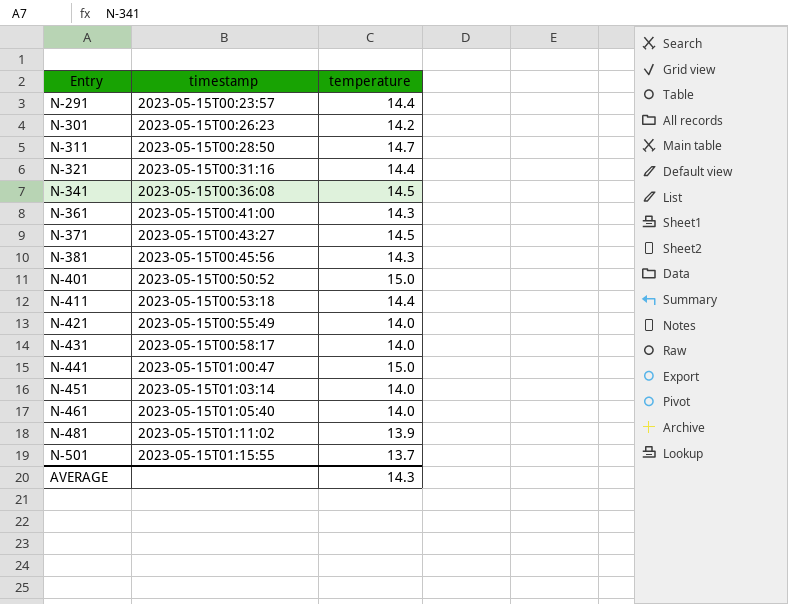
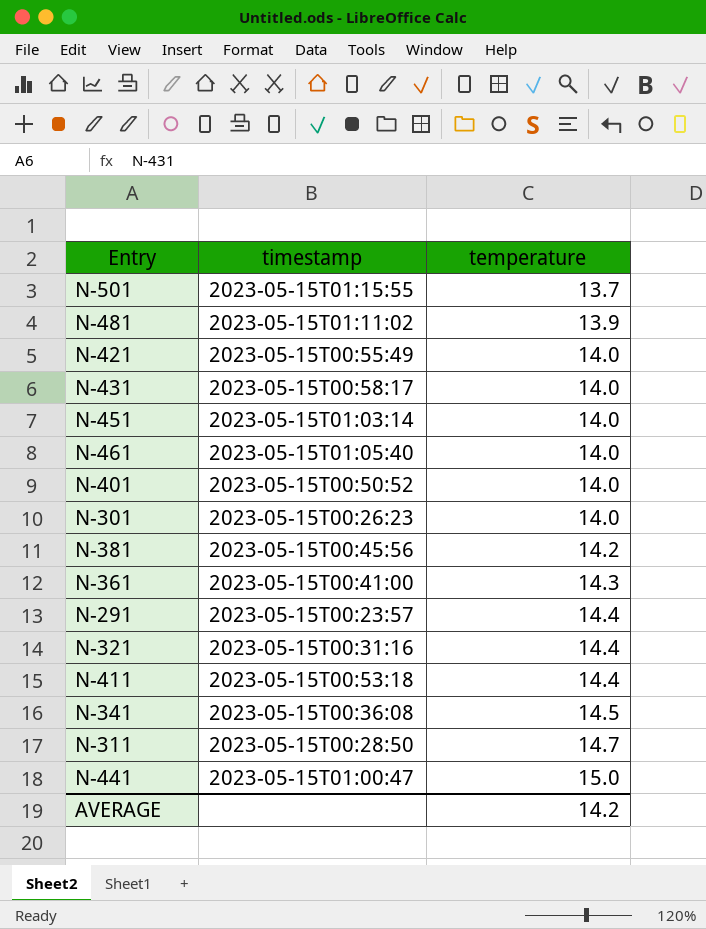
row order: Entry ascending -> temperature ascending
row N-371: 2023-05-15T00:43:27 | 14.5 -> none
N-401 | temperature: 15.0 -> 14.0
N-301 | temperature: 14.2 -> 14.0
N-381 | temperature: 14.3 -> 14.2
AVERAGE | temperature: 14.3 -> 14.2

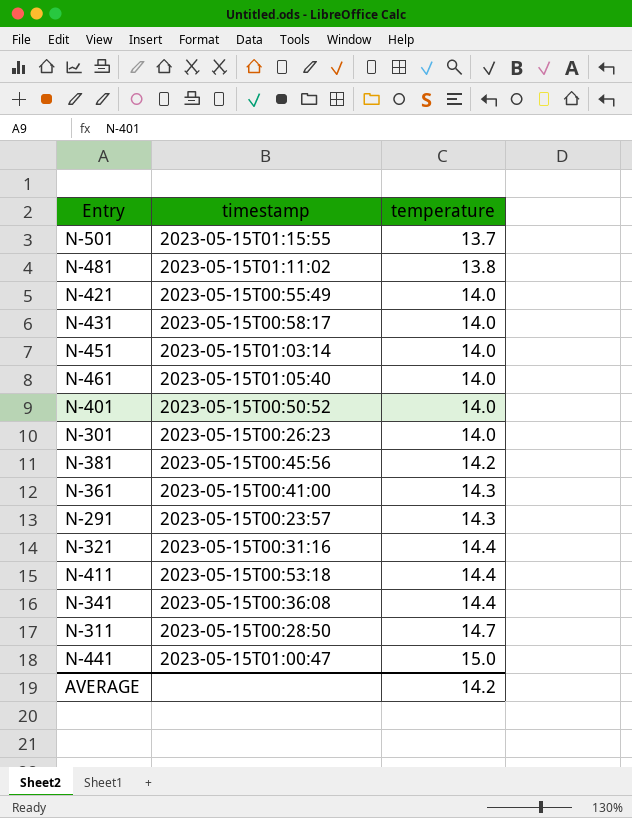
N-481 | temperature: 13.9 -> 13.8
N-291 | temperature: 14.4 -> 14.3
N-341 | temperature: 14.5 -> 14.4

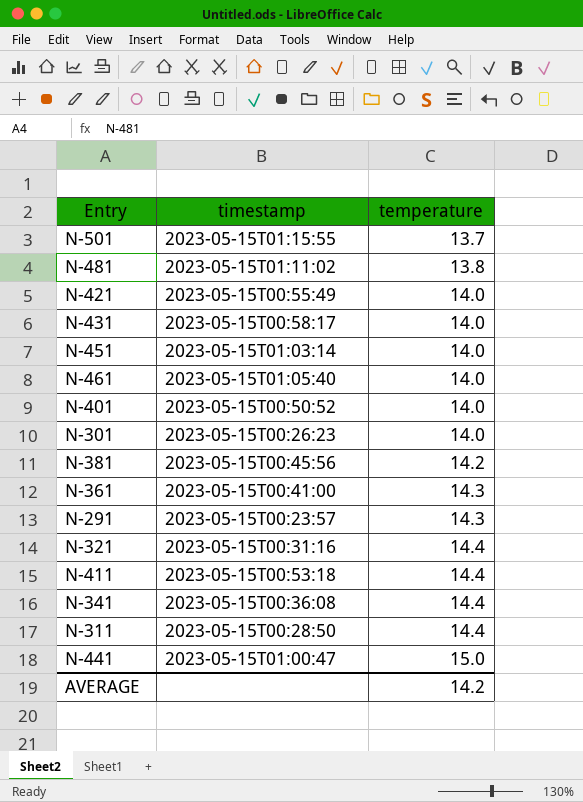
N-311 | temperature: 14.7 -> 14.4

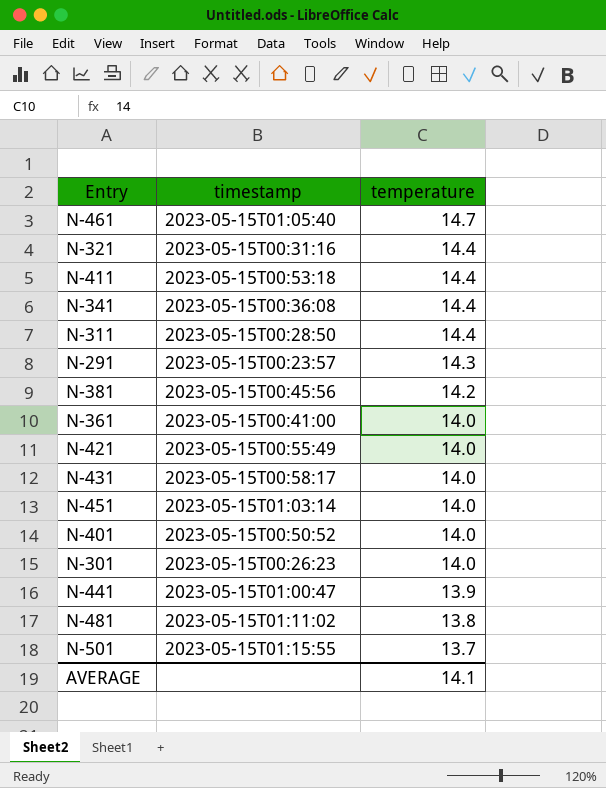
row order: temperature ascending -> temperature descending
N-461 | temperature: 14.0 -> 14.7
N-361 | temperature: 14.3 -> 14.0
N-441 | temperature: 15.0 -> 13.9
AVERAGE | temperature: 14.2 -> 14.1

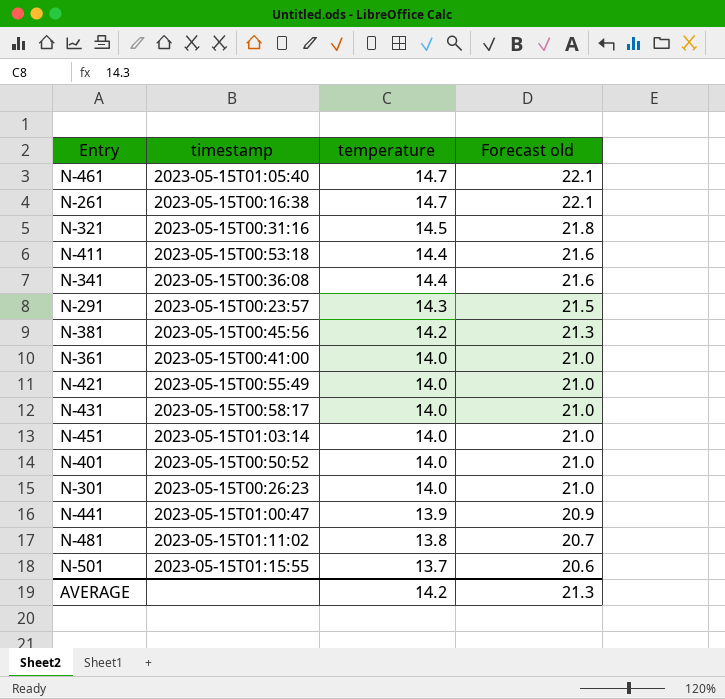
column Forecast old | formula: none -> [temperature] * 1.5
row N-311: 2023-05-15T00:28:50 | 14.4 -> none
row N-261: none -> 2023-05-15T00:16:38 | 14.7 | 22.1
N-321 | temperature: 14.4 -> 14.5
AVERAGE | temperature: 14.1 -> 14.2

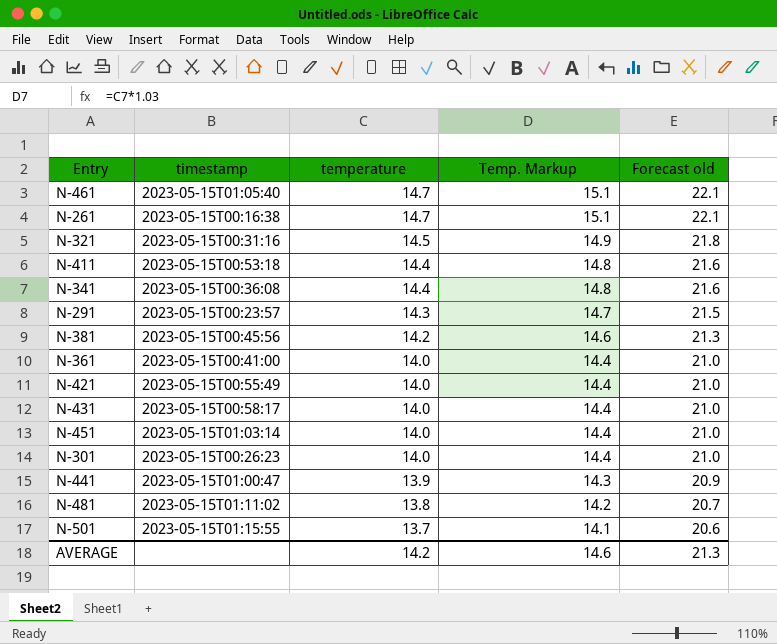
column Temp. Markup | formula: none -> [temperature] * 1.03
row N-401: 2023-05-15T00:50:52 | 14.0 | 21.0 -> none

